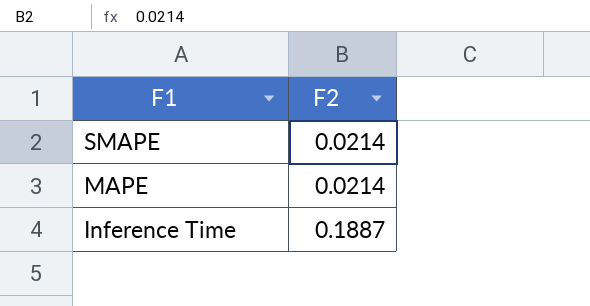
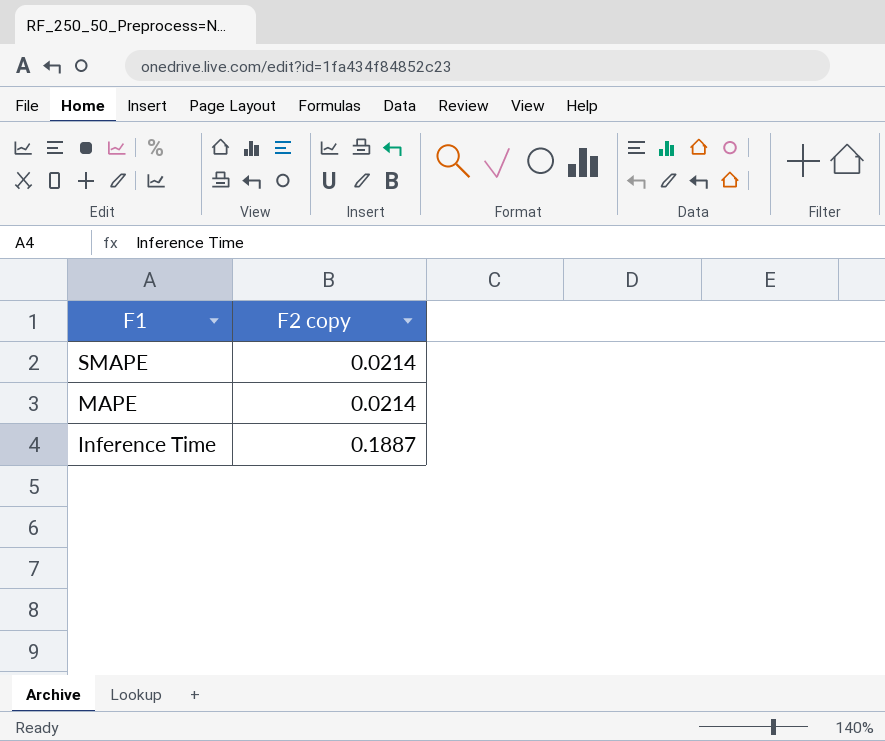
column name: F2 -> F2 copy

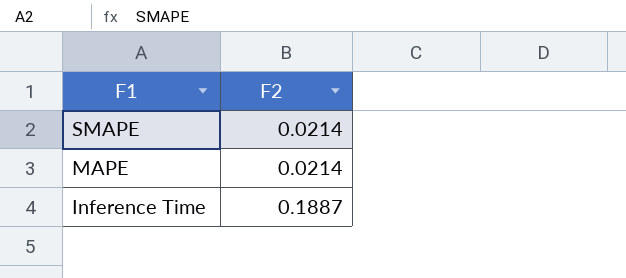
column name: F2 copy -> F2

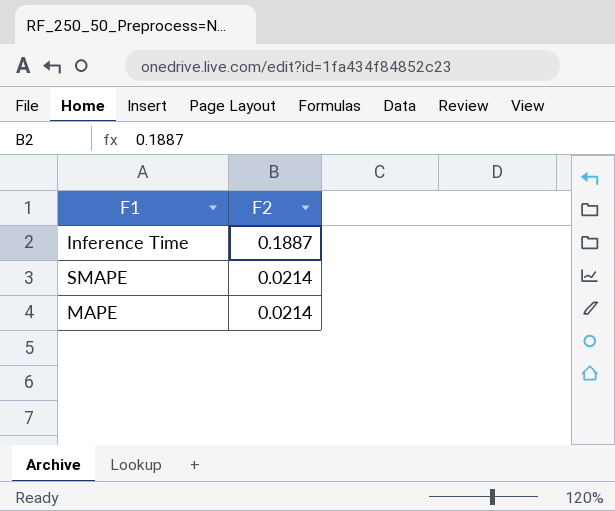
row order: F1 descending -> F2 descending

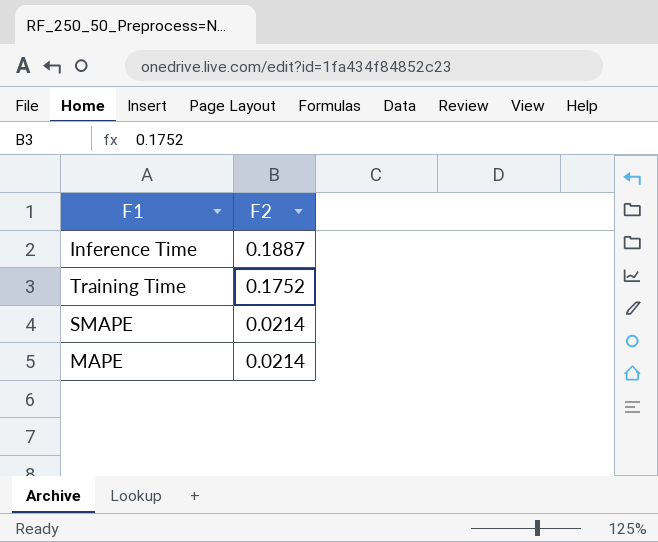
row Training Time: none -> 0.1752

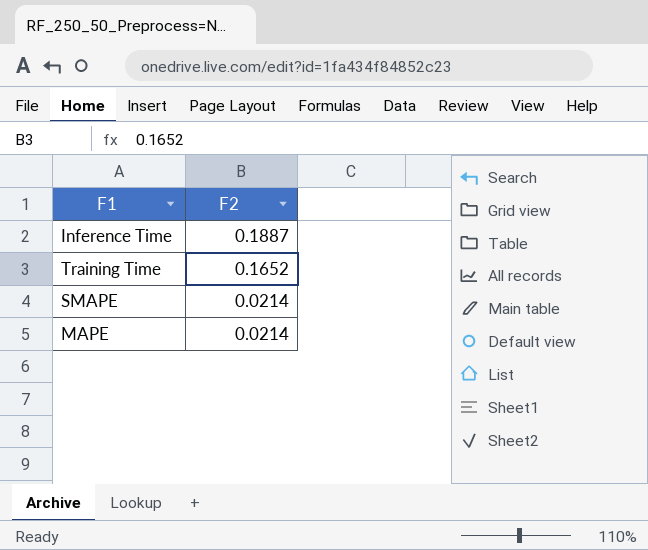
Training Time | F2: 0.1752 -> 0.1652

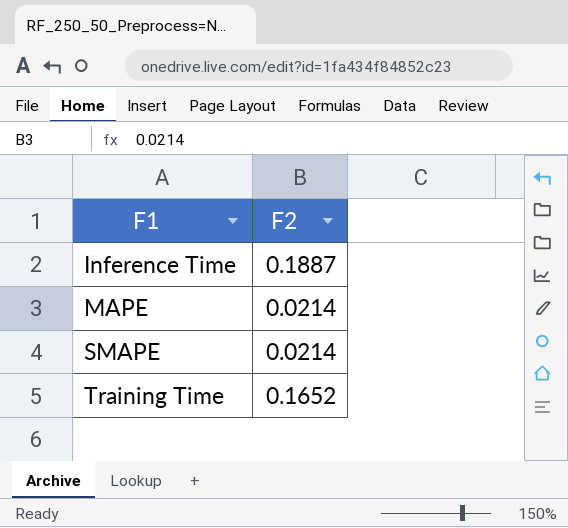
row order: F2 descending -> F1 ascending

